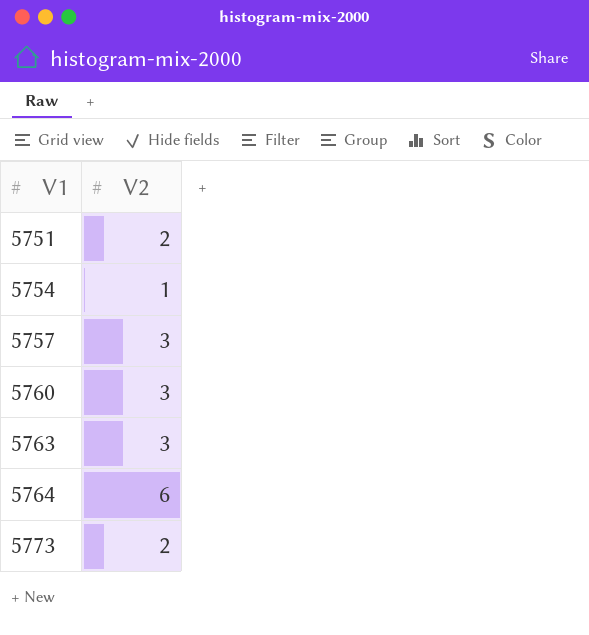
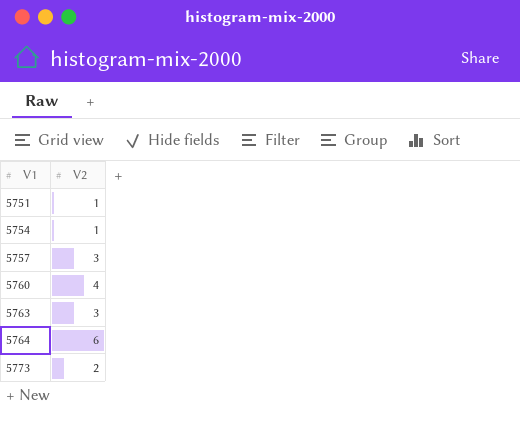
5751 | V2: 2 -> 1
5760 | V2: 3 -> 4

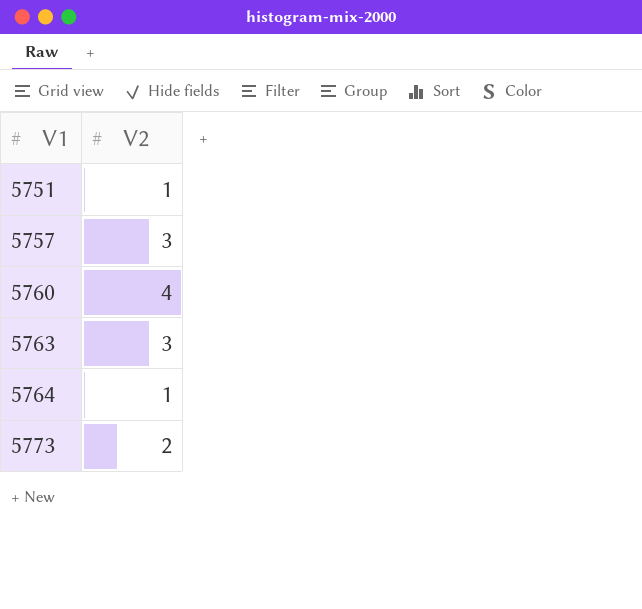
row 5754: 1 -> none
5764 | V2: 6 -> 1

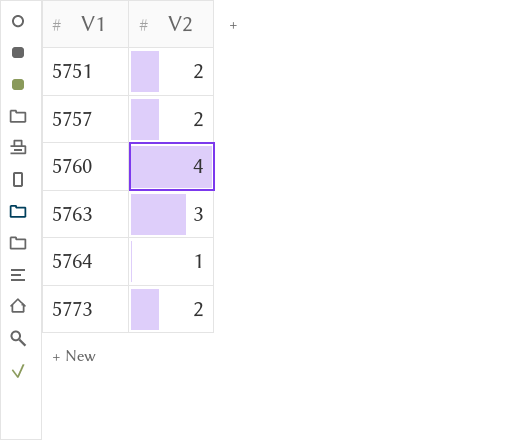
5751 | V2: 1 -> 2
5757 | V2: 3 -> 2

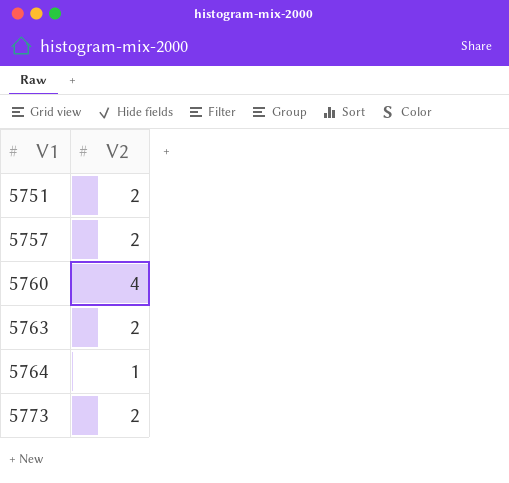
5763 | V2: 3 -> 2

